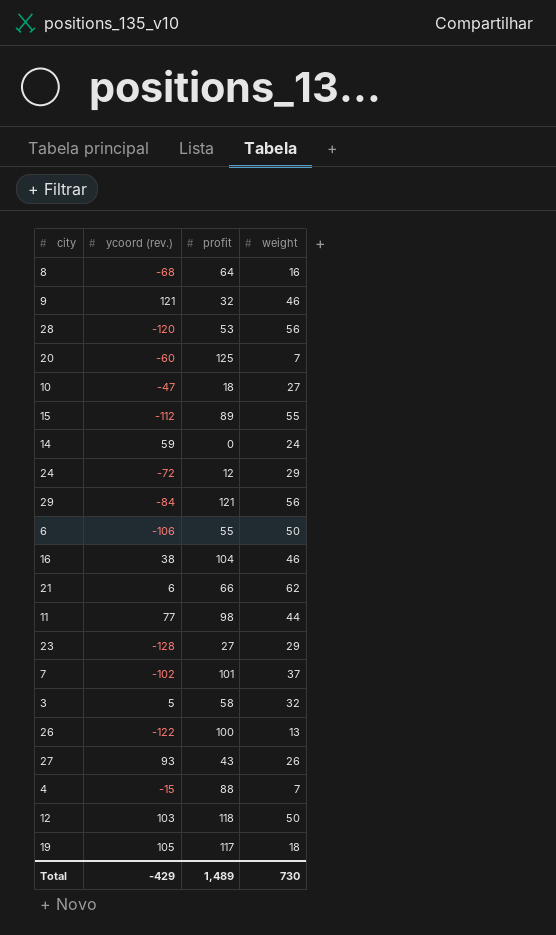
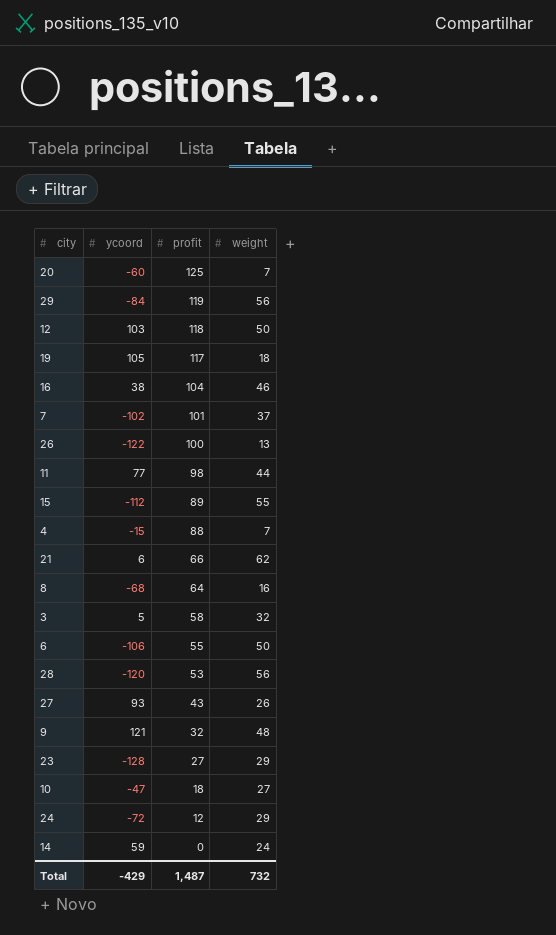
row order: none -> profit descending
column name: ycoord (rev.) -> ycoord
29 | profit: 121 -> 119
9 | weight: 46 -> 48
Total | profit: 1,489 -> 1,487
Total | weight: 730 -> 732

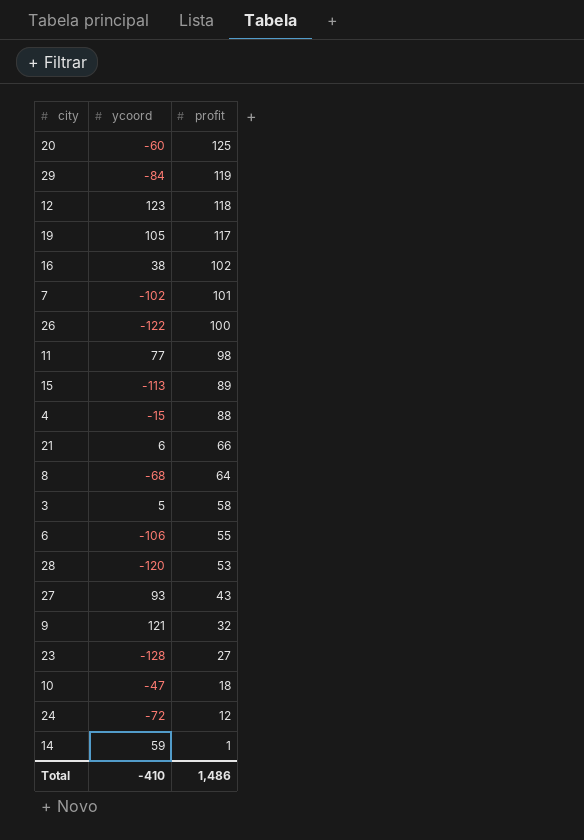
column weight | position: 4 -> none
12 | ycoord: 103 -> 123
16 | profit: 104 -> 102
15 | ycoord: -112 -> -113
14 | profit: 0 -> 1
Total | ycoord: -429 -> -410
Total | profit: 1,487 -> 1,486

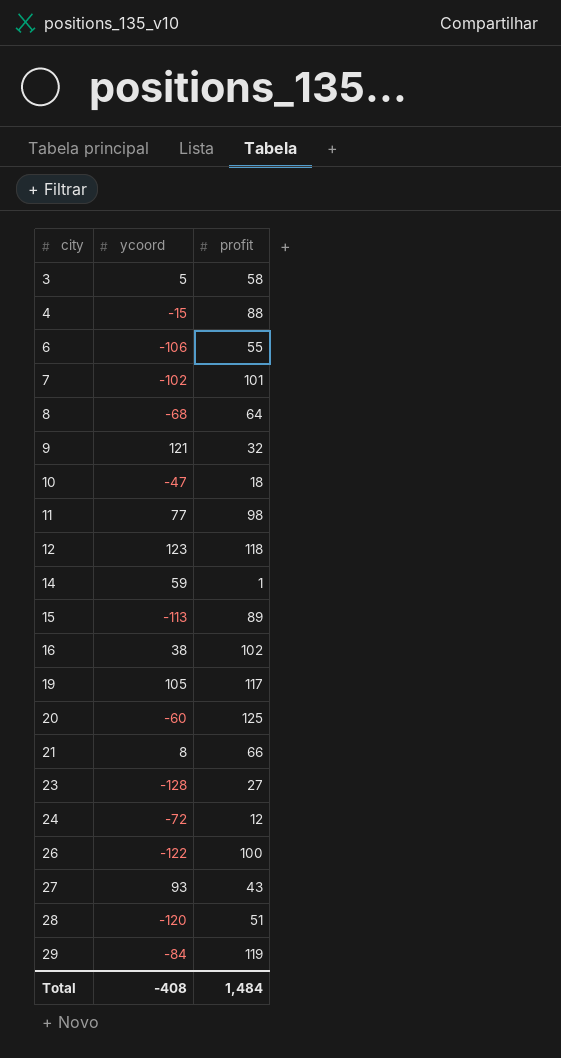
row order: profit descending -> city ascending
21 | ycoord: 6 -> 8
28 | profit: 53 -> 51
Total | ycoord: -410 -> -408
Total | profit: 1,486 -> 1,484

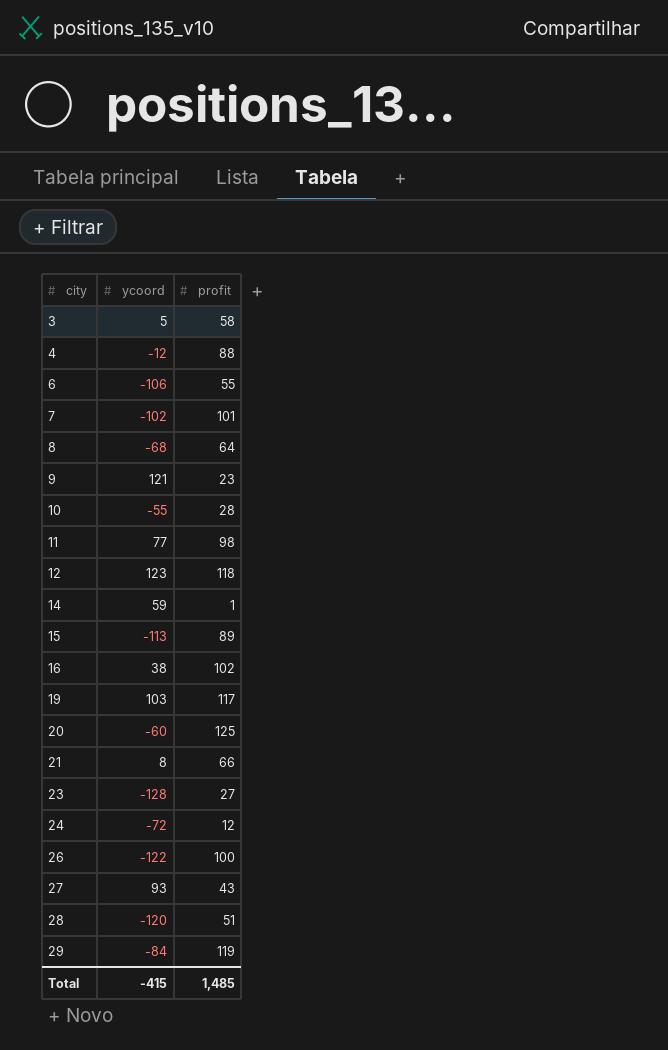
4 | ycoord: -15 -> -12
9 | profit: 32 -> 23
10 | ycoord: -47 -> -55
10 | profit: 18 -> 28
19 | ycoord: 105 -> 103
Total | ycoord: -408 -> -415
Total | profit: 1,484 -> 1,485

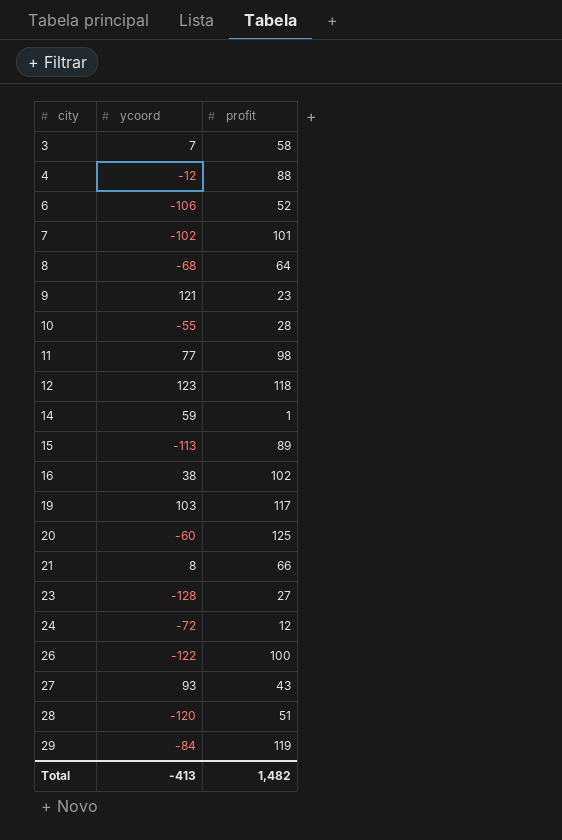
3 | ycoord: 5 -> 7
6 | profit: 55 -> 52
Total | ycoord: -415 -> -413
Total | profit: 1,485 -> 1,482

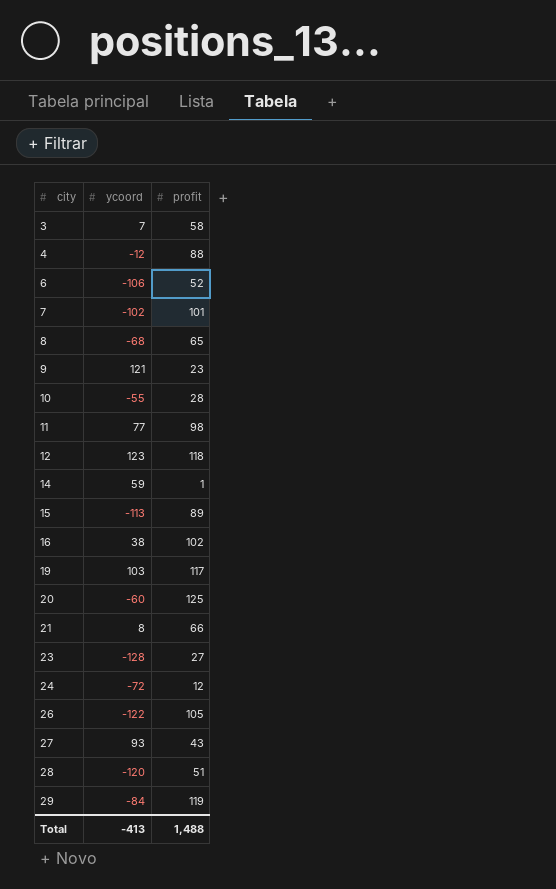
8 | profit: 64 -> 65
26 | profit: 100 -> 105
Total | profit: 1,482 -> 1,488

